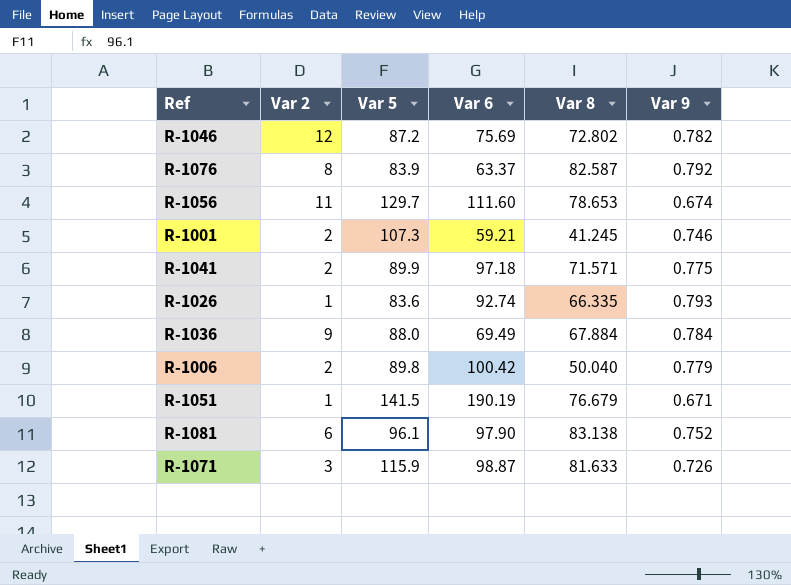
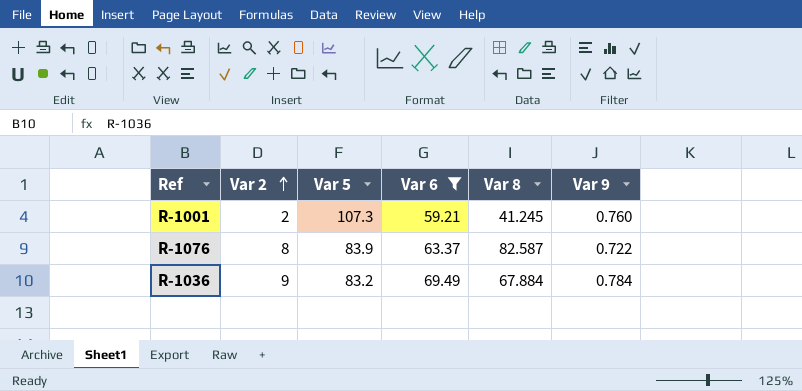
filter: none -> Var 6 <= 69.49
row order: none -> Var 2 ascending
R-1001 | Var 9: 0.746 -> 0.760
R-1076 | Var 9: 0.792 -> 0.722
R-1036 | Var 5: 88.0 -> 83.2

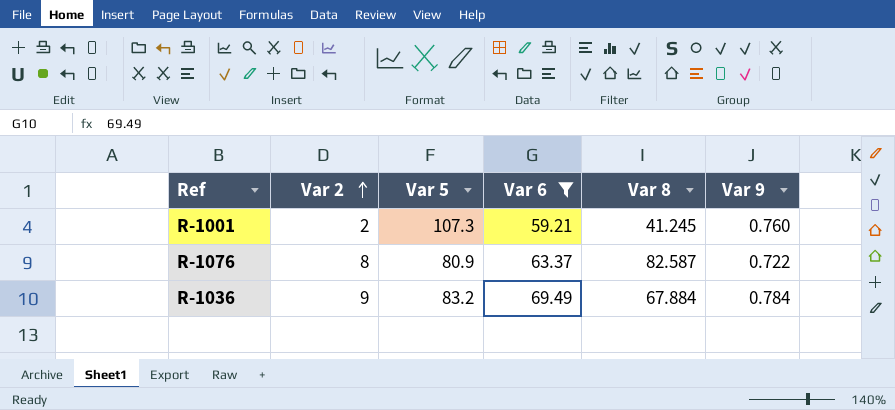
R-1076 | Var 5: 83.9 -> 80.9

